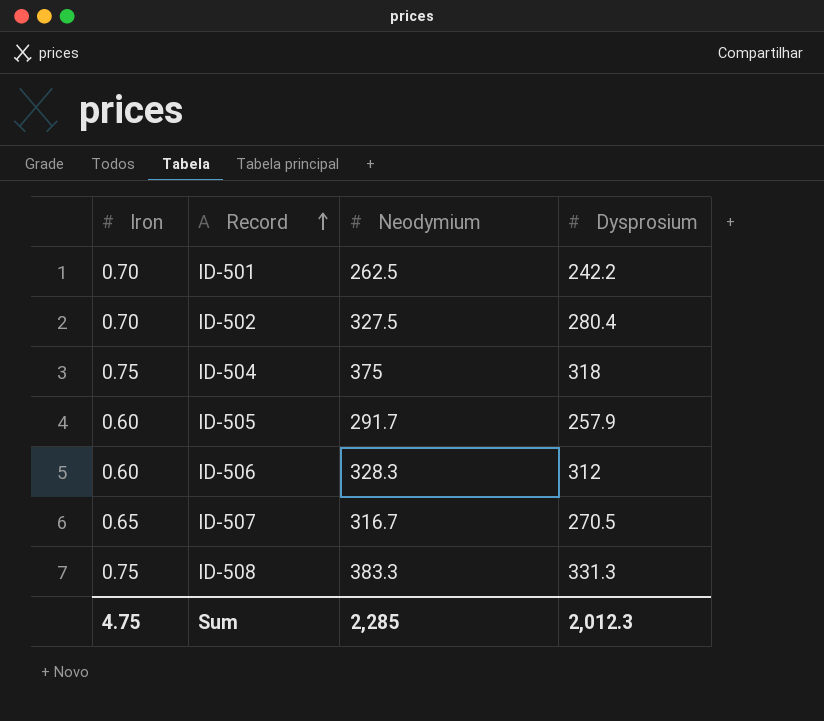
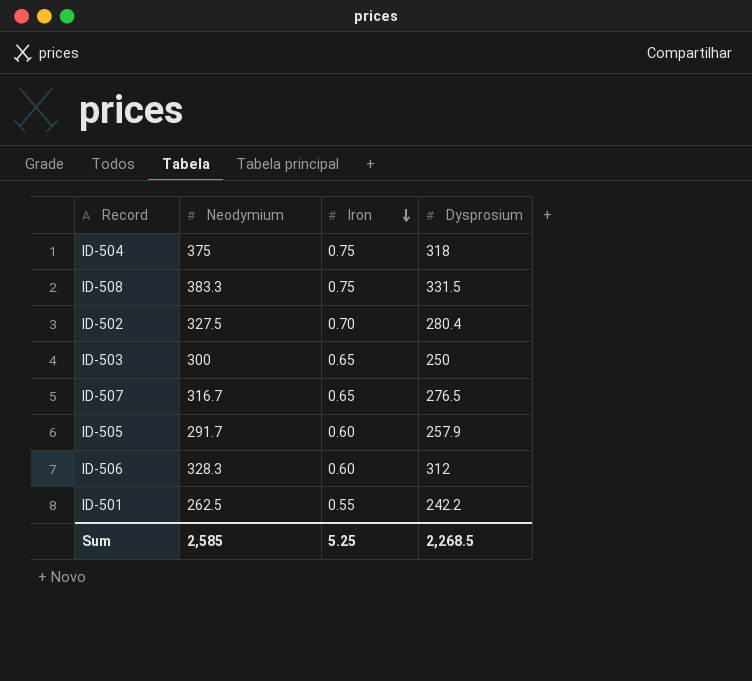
row order: Record ascending -> Iron descending
column Iron | position: 1 -> 3
ID-508 | Dysprosium: 331.3 -> 331.5
row ID-503: none -> 300 | 0.65 | 250
ID-507 | Dysprosium: 270.5 -> 276.5
ID-501 | Iron: 0.70 -> 0.55
Sum | Neodymium: 2,285 -> 2,585
Sum | Iron: 4.75 -> 5.25
Sum | Dysprosium: 2,012.3 -> 2,268.5

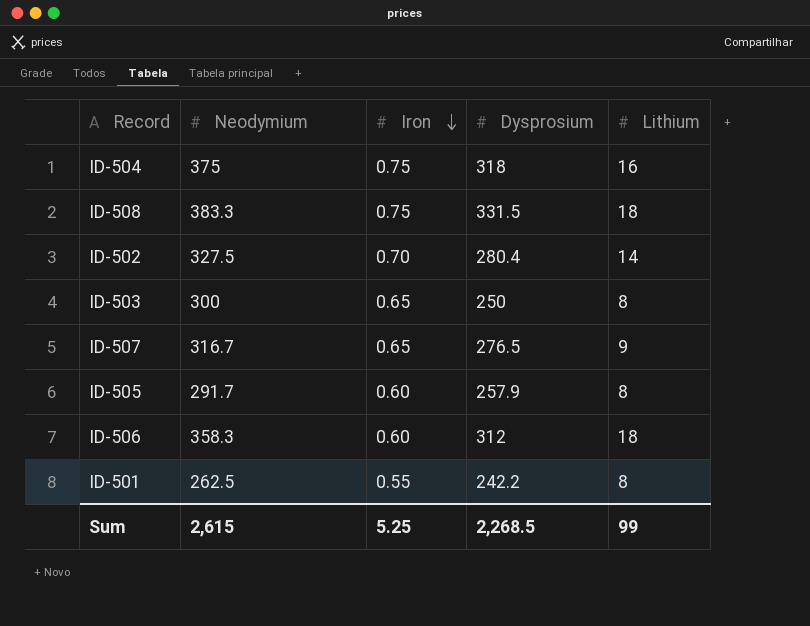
column Lithium | position: none -> 5
ID-506 | Neodymium: 328.3 -> 358.3
Sum | Neodymium: 2,585 -> 2,615

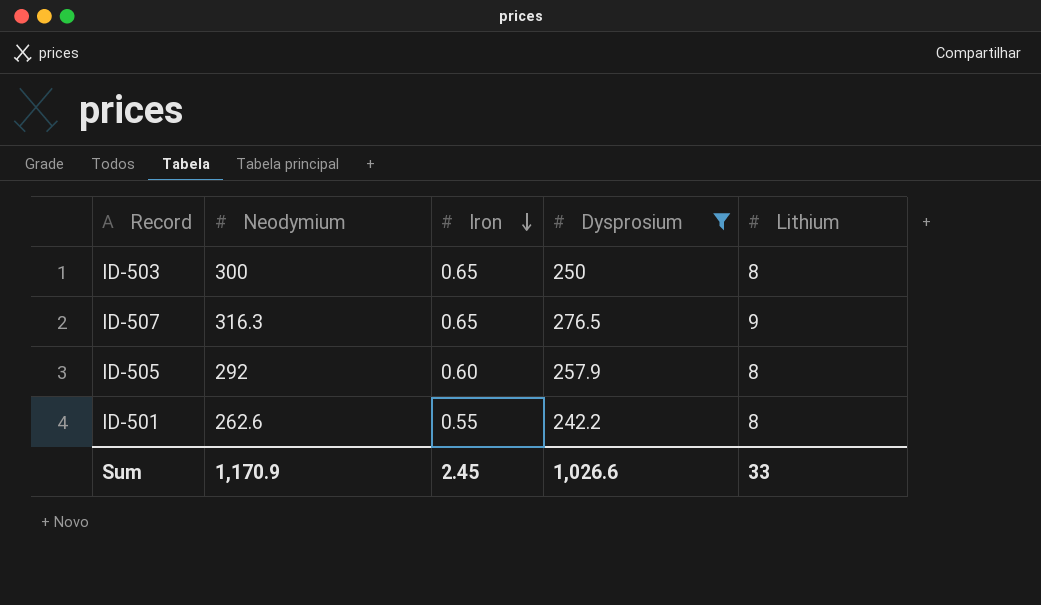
filter: none -> Dysprosium <= 276.5
ID-507 | Neodymium: 316.7 -> 316.3
ID-505 | Neodymium: 291.7 -> 292
ID-501 | Neodymium: 262.5 -> 262.6
Sum | Neodymium: 2,615 -> 1,170.9
Sum | Iron: 5.25 -> 2.45
Sum | Dysprosium: 2,268.5 -> 1,026.6
Sum | Lithium: 99 -> 33

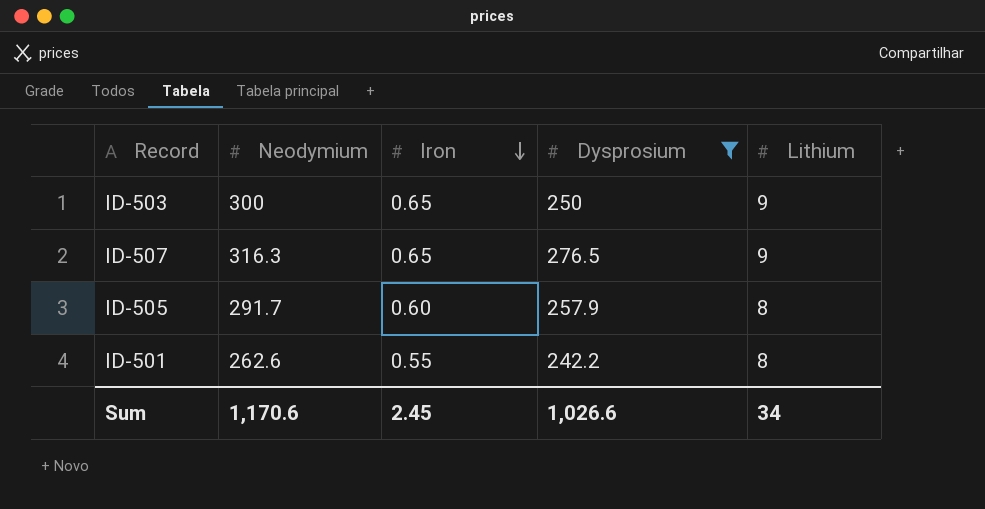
ID-503 | Lithium: 8 -> 9
ID-505 | Neodymium: 292 -> 291.7
Sum | Neodymium: 1,170.9 -> 1,170.6
Sum | Lithium: 33 -> 34

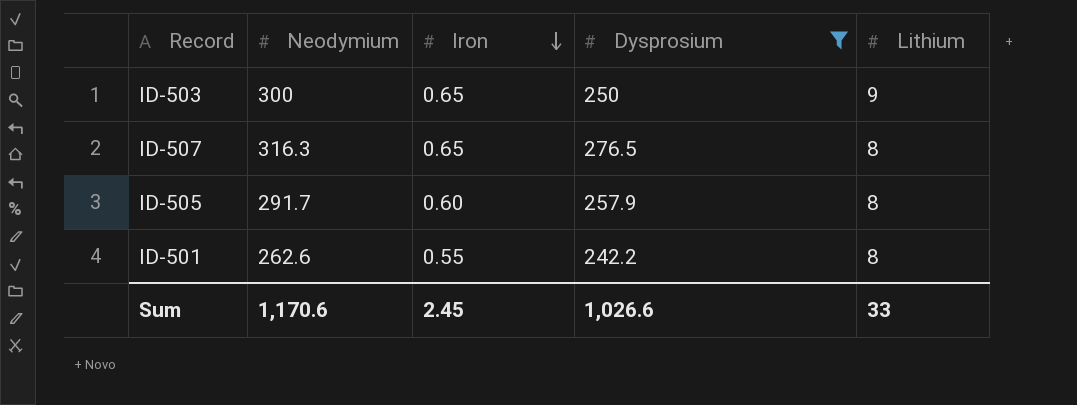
ID-507 | Lithium: 9 -> 8
Sum | Lithium: 34 -> 33

